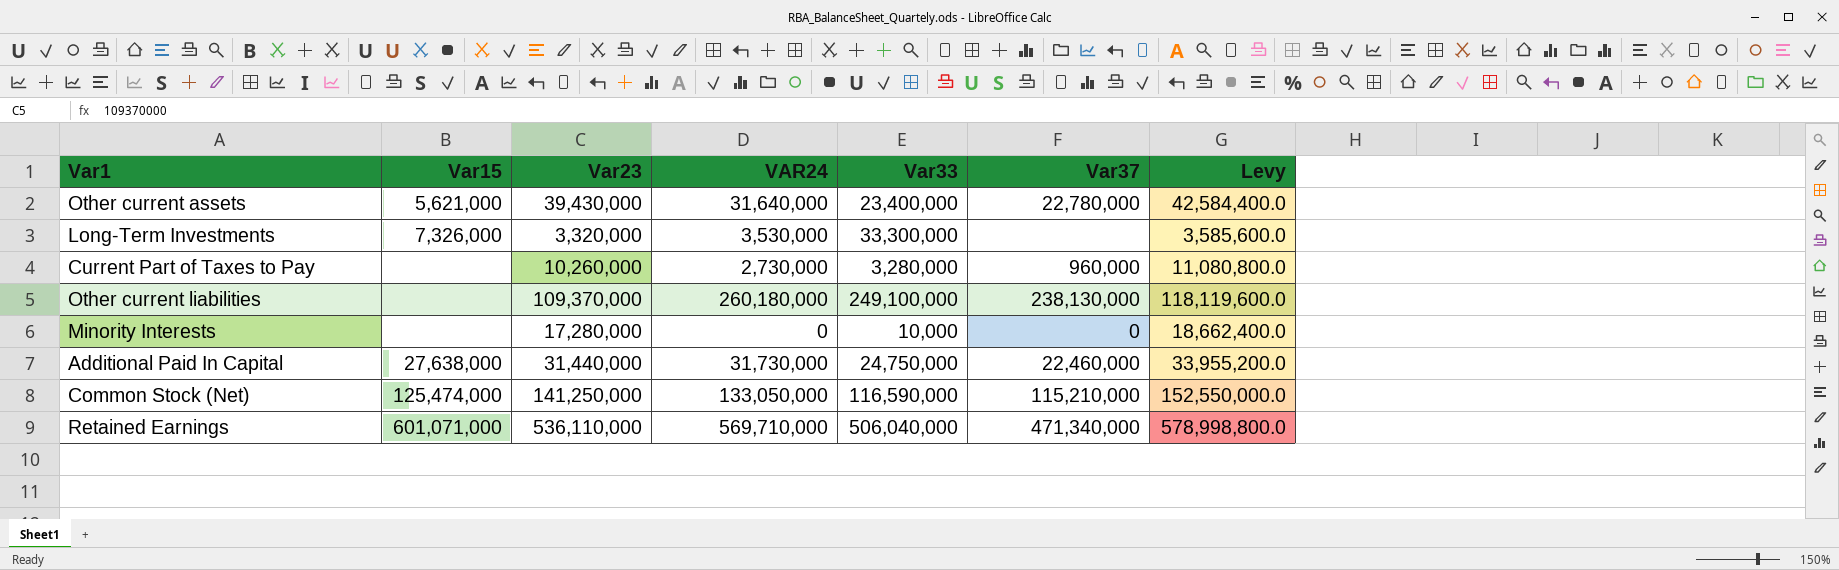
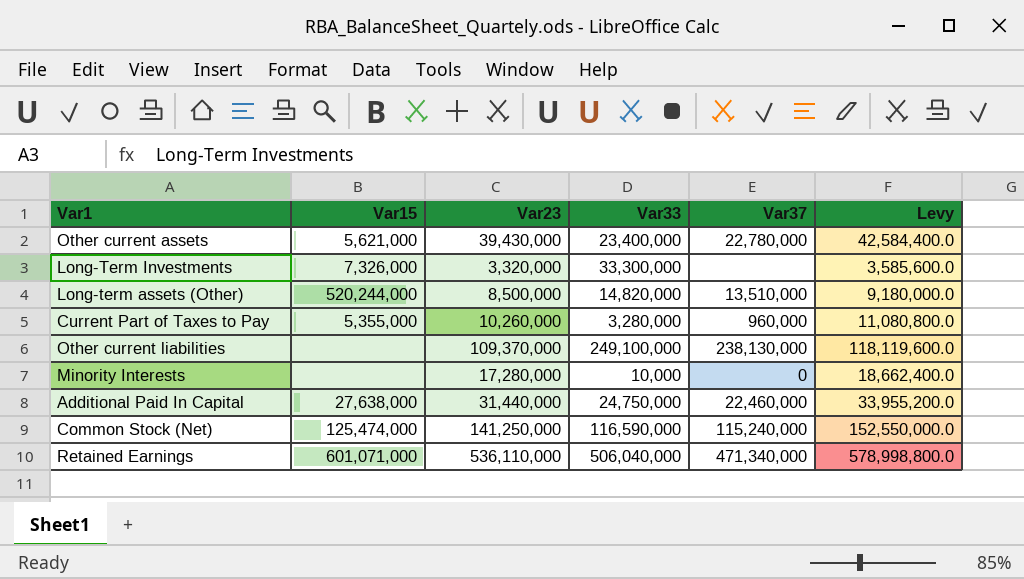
column VAR24 | position: 4 -> none
row Long-term assets (Other): none -> 520,244,000 | 8,500,000 | 14,820,000 | 13,510,000 | 9,180,000.0
Current Part of Taxes to Pay | Var15: none -> 5,355,000
Common Stock (Net) | Var37: 115,210,000 -> 115,240,000

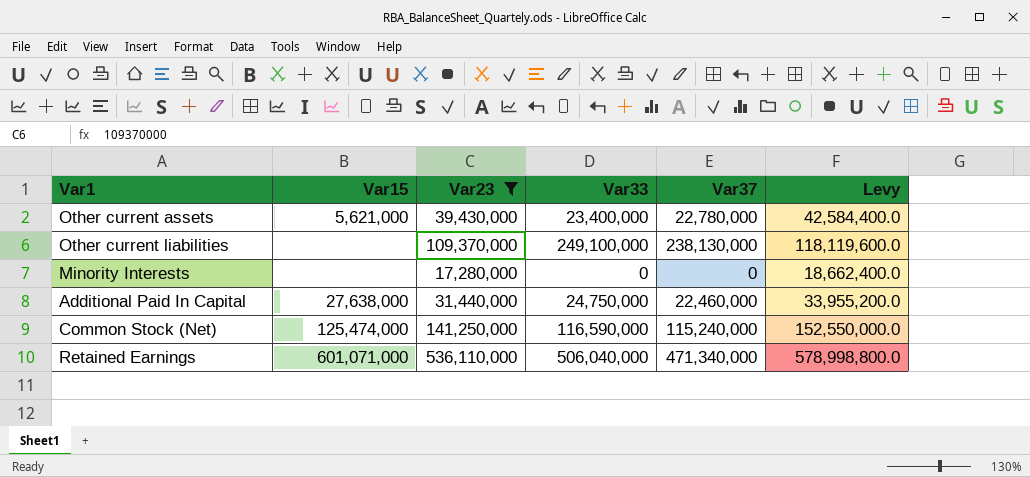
filter: none -> Var23 >= 17,280,000
Minority Interests | Var33: 10,000 -> 0

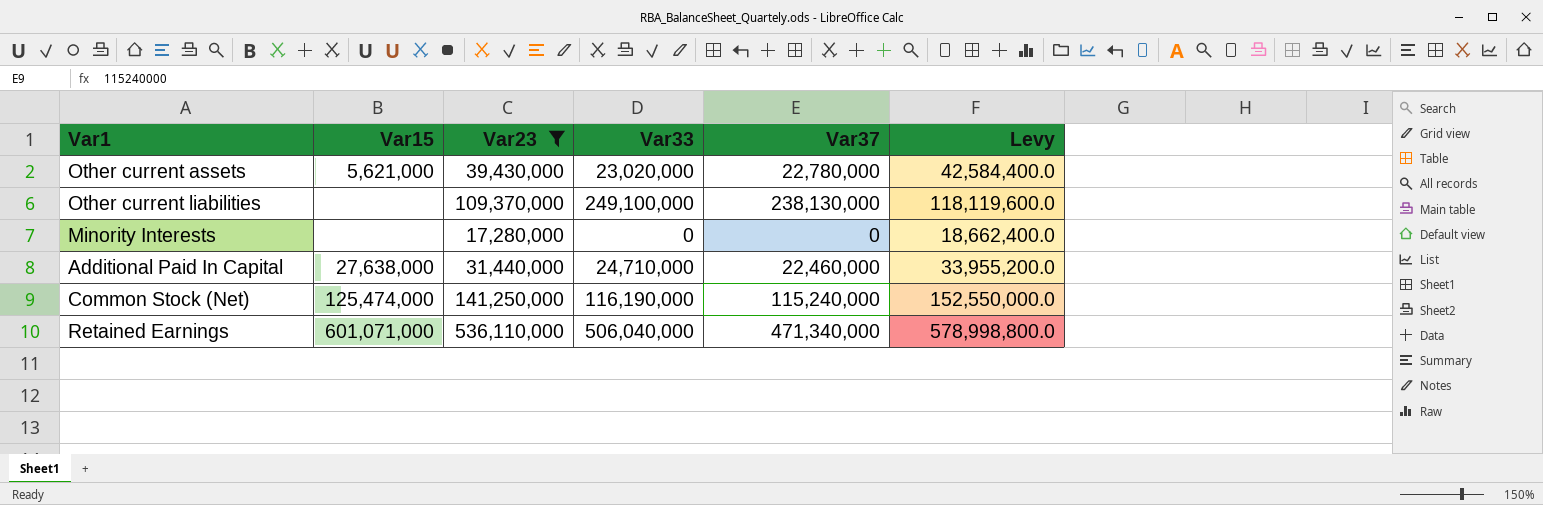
Other current assets | Var33: 23,400,000 -> 23,020,000
Additional Paid In Capital | Var33: 24,750,000 -> 24,710,000
Common Stock (Net) | Var33: 116,590,000 -> 116,190,000

